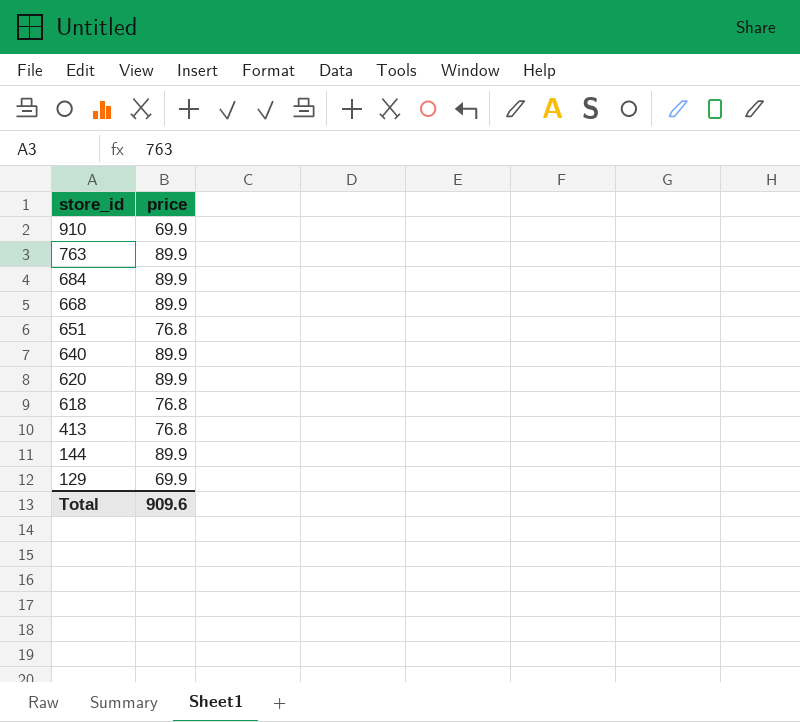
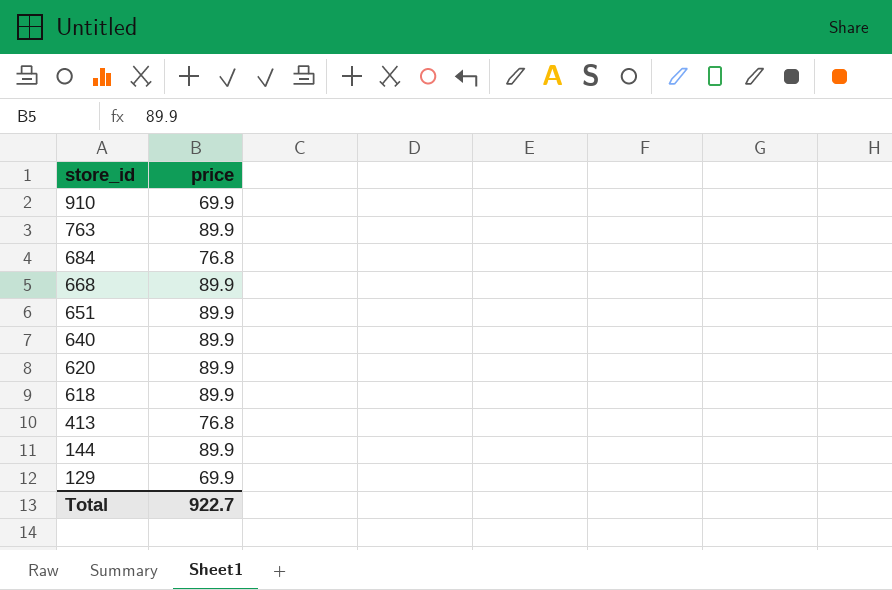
684 | price: 89.9 -> 76.8
651 | price: 76.8 -> 89.9
618 | price: 76.8 -> 89.9
Total | price: 909.6 -> 922.7

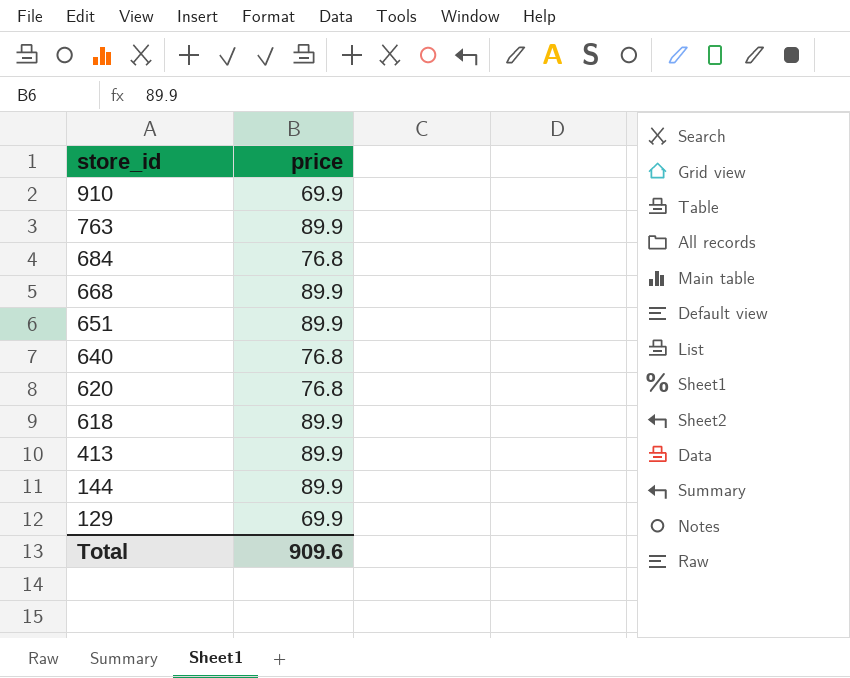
640 | price: 89.9 -> 76.8
620 | price: 89.9 -> 76.8
413 | price: 76.8 -> 89.9
Total | price: 922.7 -> 909.6

